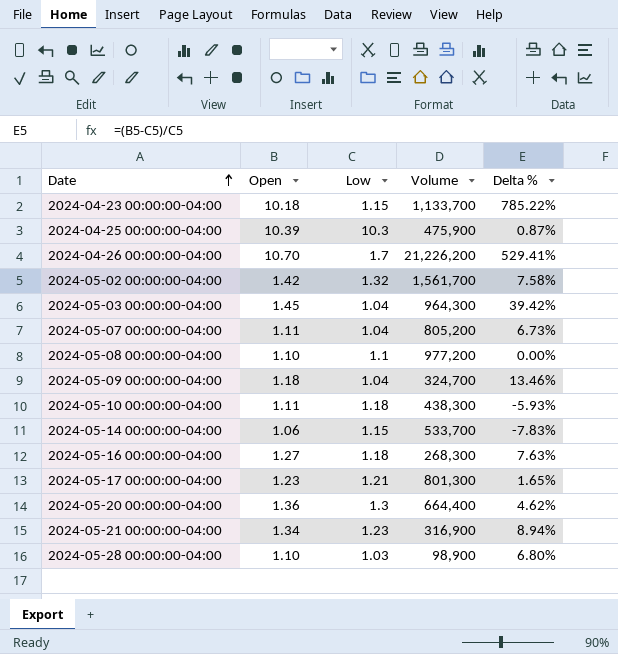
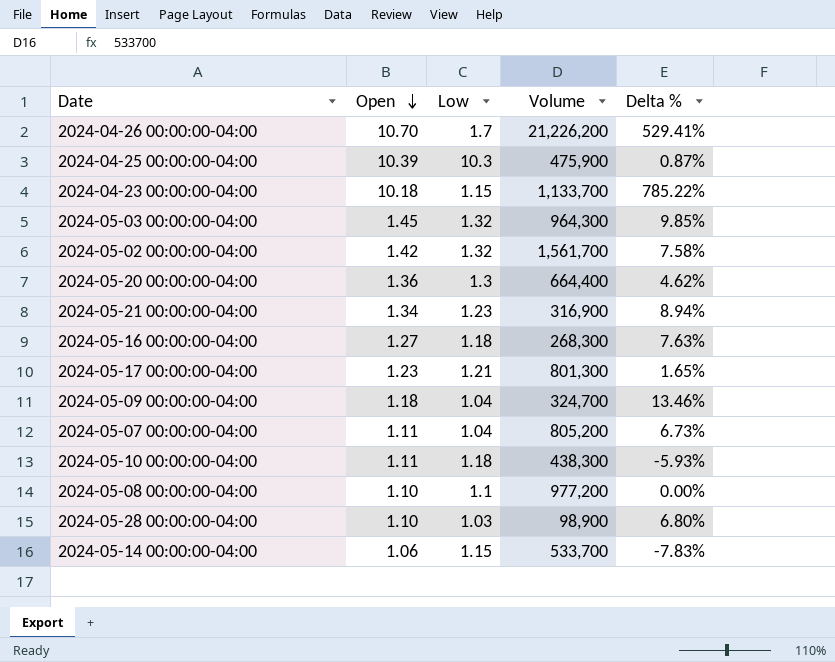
row order: Date ascending -> Open descending
2024-05-03 00:00:00-04:00 | Low: 1.04 -> 1.32
2024-05-03 00:00:00-04:00 | Delta %: 39.42% -> 9.85%

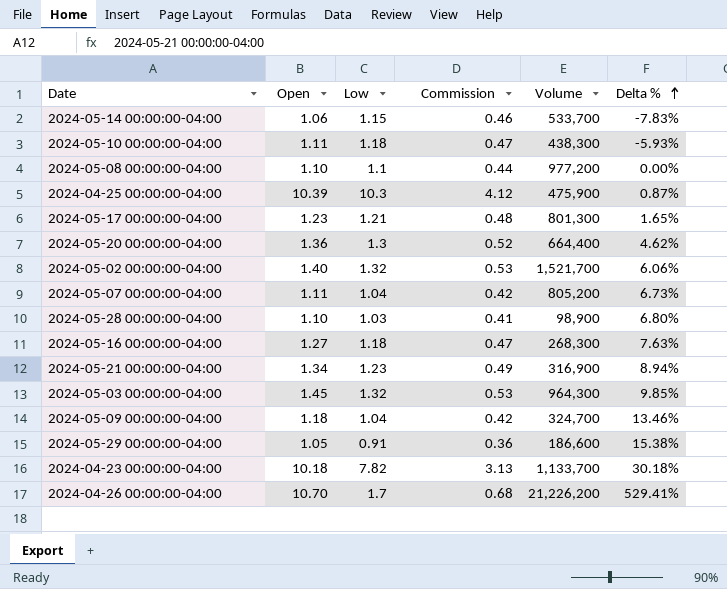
row order: Open descending -> Delta % ascending
column Commission | formula: none -> [Low] * 0.4
2024-05-02 00:00:00-04:00 | Open: 1.42 -> 1.40
2024-05-02 00:00:00-04:00 | Volume: 1,561,700 -> 1,521,700
2024-05-02 00:00:00-04:00 | Delta %: 7.58% -> 6.06%
row 2024-05-29 00:00:00-04:00: none -> 1.05 | 0.91 | 0.36 | 186,600 | 15.38%
2024-04-23 00:00:00-04:00 | Low: 1.15 -> 7.82
2024-04-23 00:00:00-04:00 | Delta %: 785.22% -> 30.18%

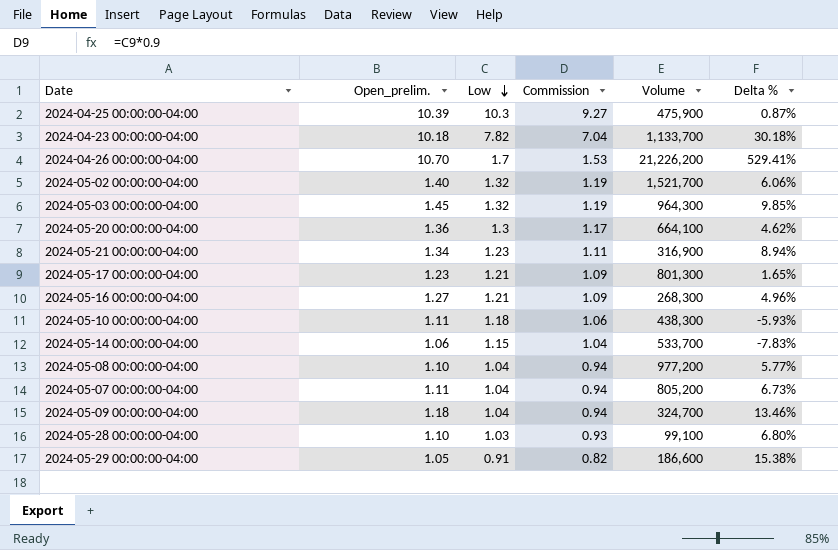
row order: Delta % ascending -> Low descending
column name: Open -> Open_prelim.
column Commission | formula: [Low] * 0.4 -> [Low] * 0.9
2024-05-20 00:00:00-04:00 | Volume: 664,400 -> 664,100
2024-05-16 00:00:00-04:00 | Low: 1.18 -> 1.21
2024-05-16 00:00:00-04:00 | Delta %: 7.63% -> 4.96%
2024-05-08 00:00:00-04:00 | Low: 1.1 -> 1.04
2024-05-08 00:00:00-04:00 | Delta %: 0.00% -> 5.77%
2024-05-28 00:00:00-04:00 | Volume: 98,900 -> 99,100

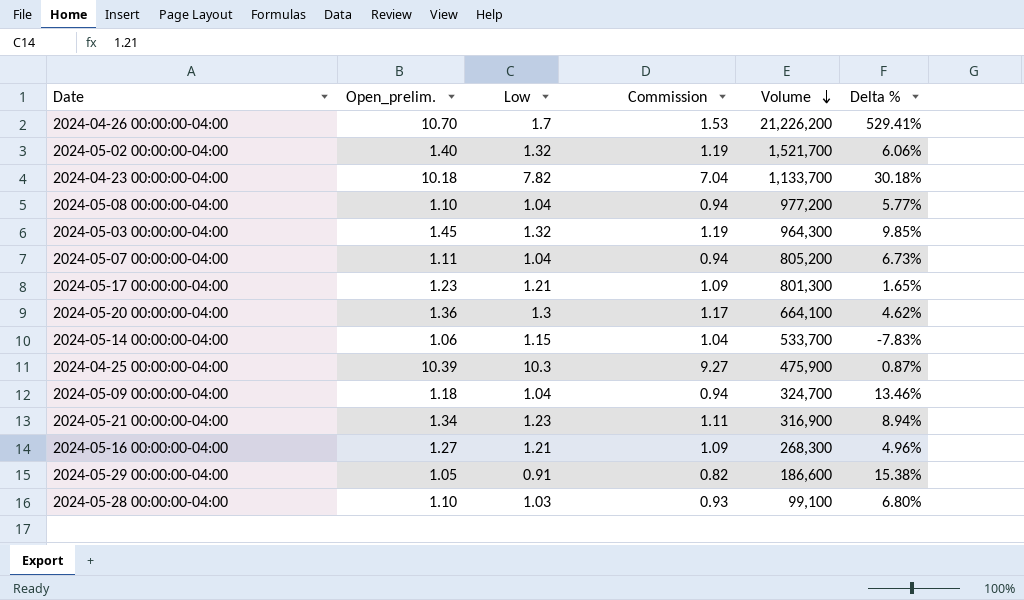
row order: Low descending -> Volume descending
row 2024-05-10 00:00:00-04:00: 1.11 | 1.18 | 1.06 | 438,300 | -5.93% -> none

